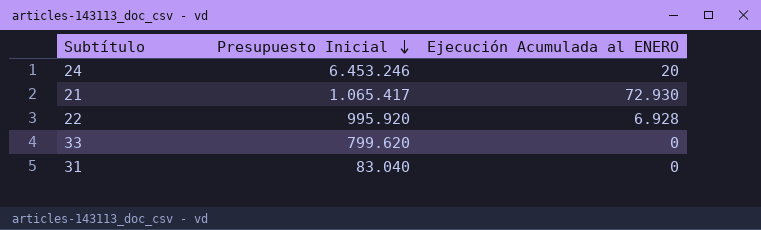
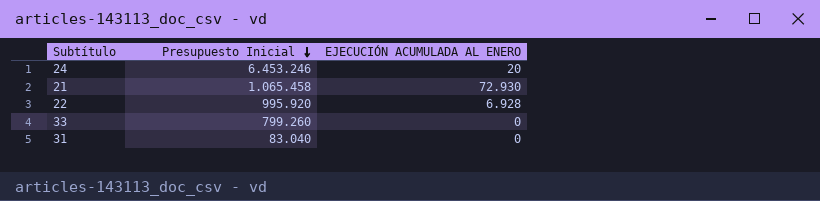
column name: Ejecución Acumulada al ENERO -> EJECUCIÓN ACUMULADA AL ENERO
21 | Presupuesto Inicial: 1.065.417 -> 1.065.458
33 | Presupuesto Inicial: 799.620 -> 799.260

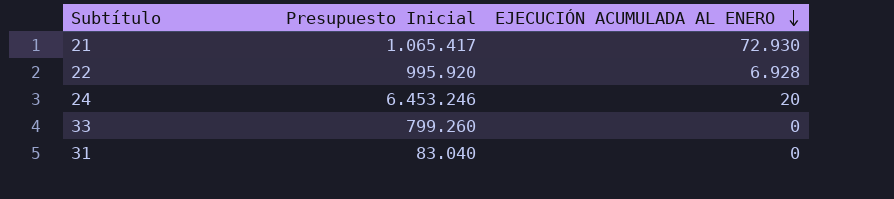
row order: Presupuesto Inicial descending -> EJECUCIÓN ACUMULADA AL ENERO descending
21 | Presupuesto Inicial: 1.065.458 -> 1.065.417

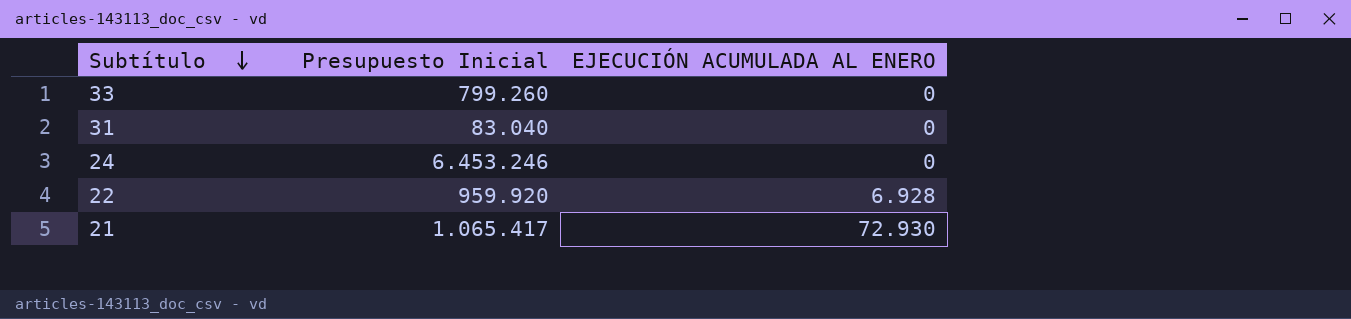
row order: EJECUCIÓN ACUMULADA AL ENERO descending -> Subtítulo descending
24 | EJECUCIÓN ACUMULADA AL ENERO: 20 -> 0
22 | Presupuesto Inicial: 995.920 -> 959.920

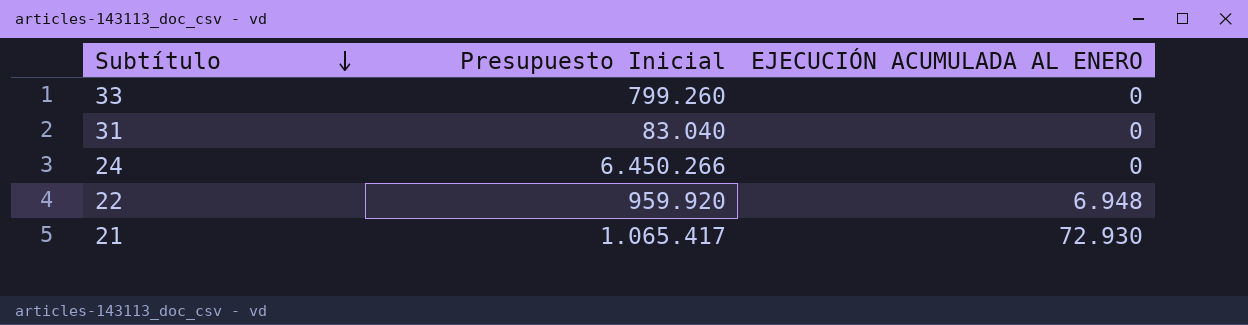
24 | Presupuesto Inicial: 6.453.246 -> 6.450.266
22 | EJECUCIÓN ACUMULADA AL ENERO: 6.928 -> 6.948

